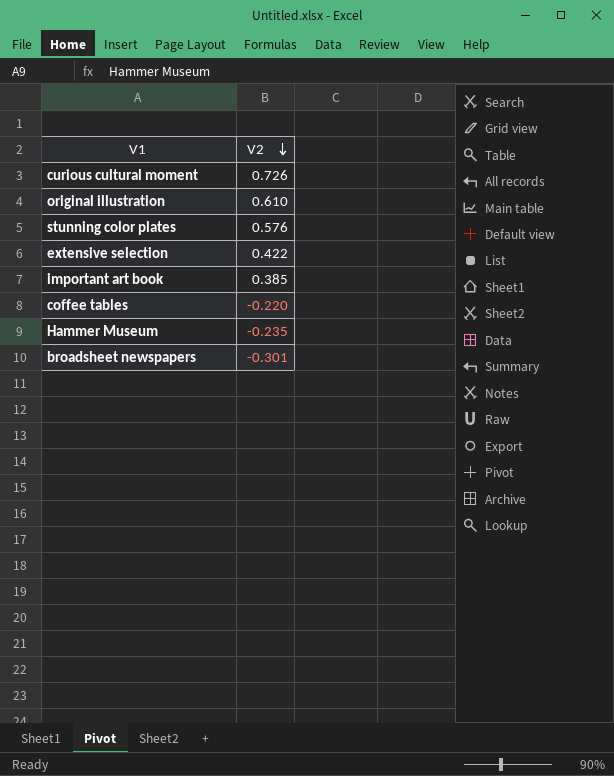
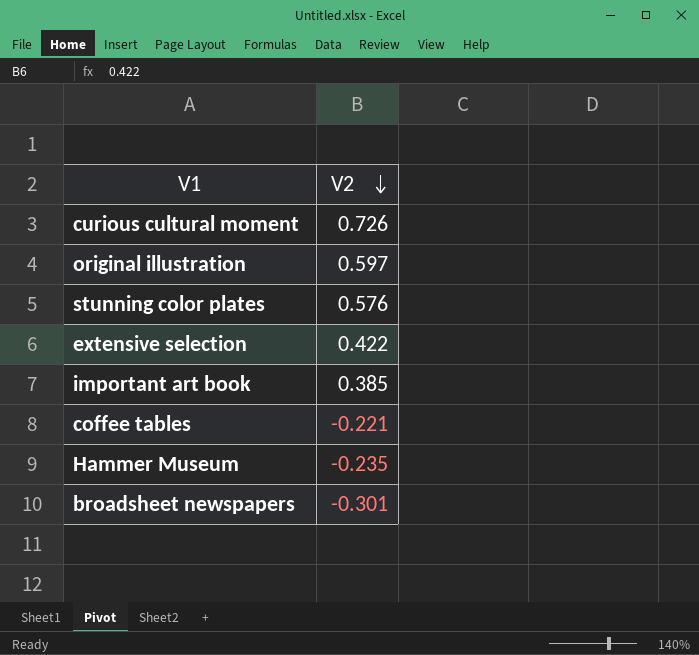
original illustration | V2: 0.610 -> 0.597
coffee tables | V2: -0.220 -> -0.221

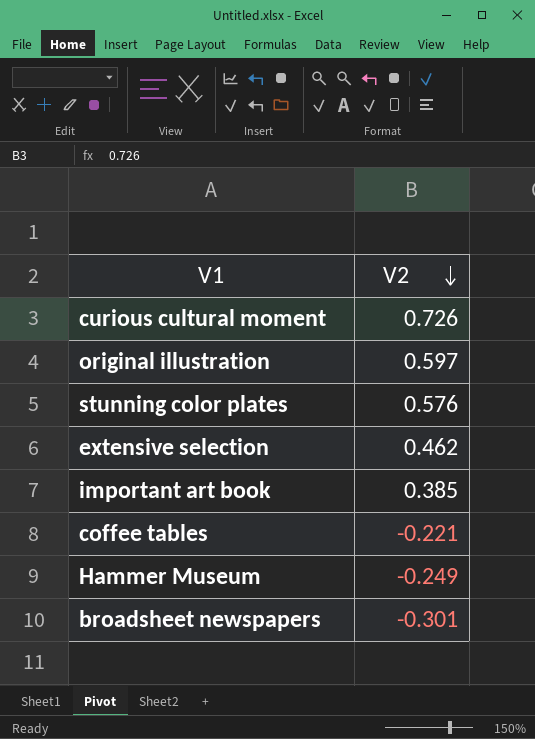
extensive selection | V2: 0.422 -> 0.462
Hammer Museum | V2: -0.235 -> -0.249

